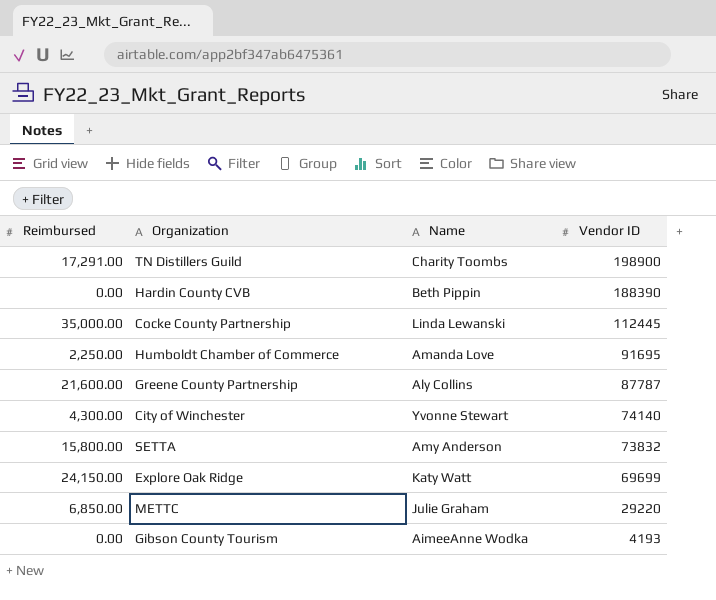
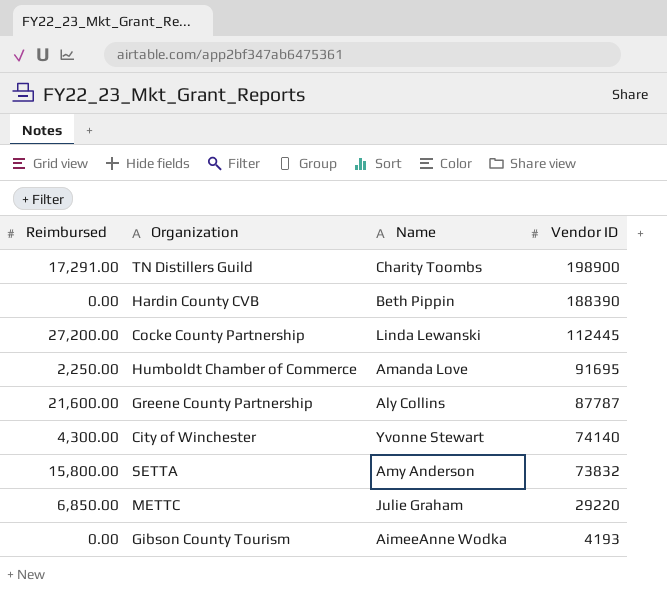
row Explore Oak Ridge: 24,150.00 | Katy Watt | 69699 -> none
Cocke County Partnership | Reimbursed: 35,000.00 -> 27,200.00

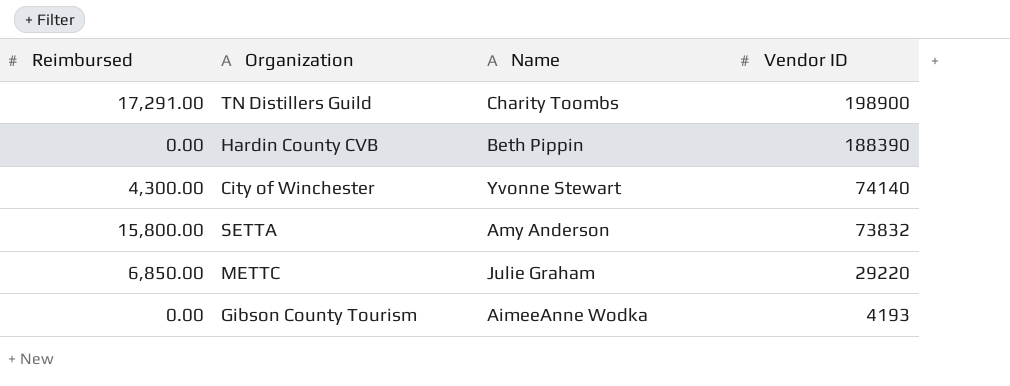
row Cocke County Partnership: 27,200.00 | Linda Lewanski | 112445 -> none
row Humboldt Chamber of Commerce: 2,250.00 | Amanda Love | 91695 -> none
row Greene County Partnership: 21,600.00 | Aly Collins | 87787 -> none

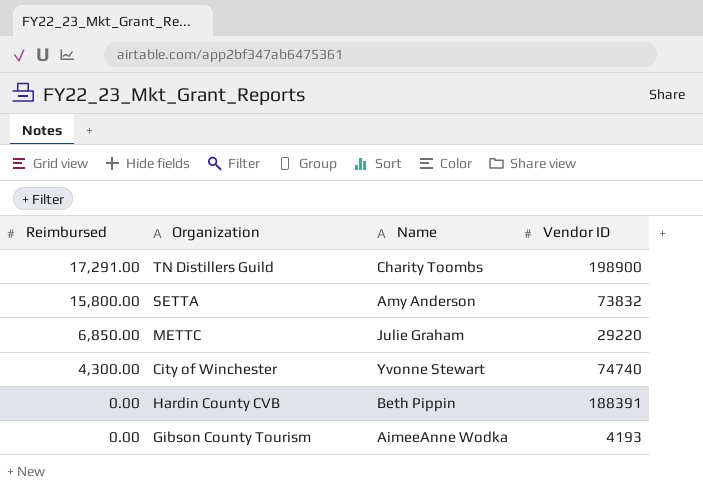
row order: Vendor ID descending -> Reimbursed descending
City of Winchester | Vendor ID: 74140 -> 74740
Hardin County CVB | Vendor ID: 188390 -> 188391

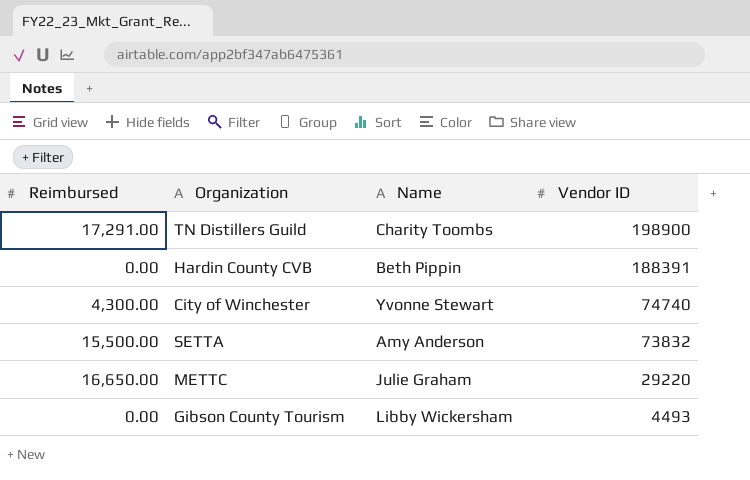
row order: Reimbursed descending -> Vendor ID descending
SETTA | Reimbursed: 15,800.00 -> 15,500.00
METTC | Reimbursed: 6,850.00 -> 16,650.00
Gibson County Tourism | Name: AimeeAnne Wodka -> Libby Wickersham
Gibson County Tourism | Vendor ID: 4193 -> 4493

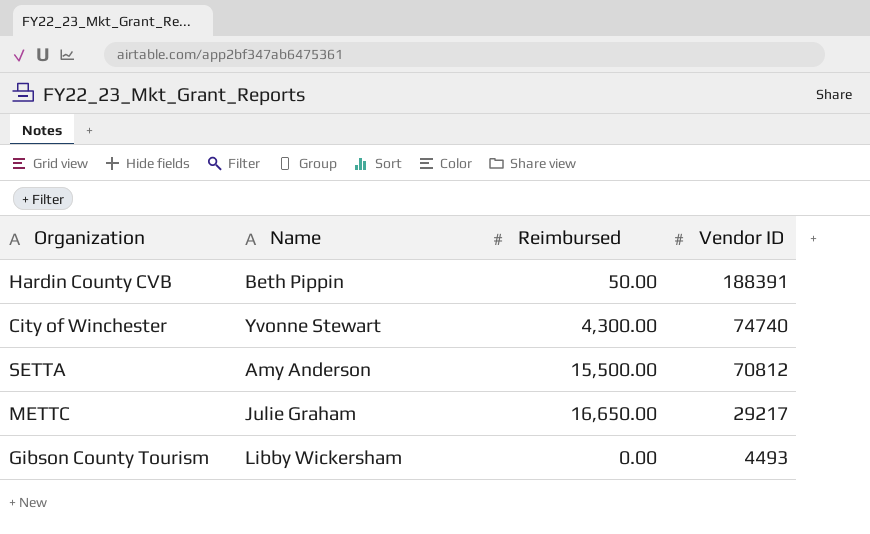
column Reimbursed | position: 1 -> 3
row TN Distillers Guild: 17,291.00 | Charity Toombs | 198900 -> none
Hardin County CVB | Reimbursed: 0.00 -> 50.00
SETTA | Vendor ID: 73832 -> 70812
METTC | Vendor ID: 29220 -> 29217

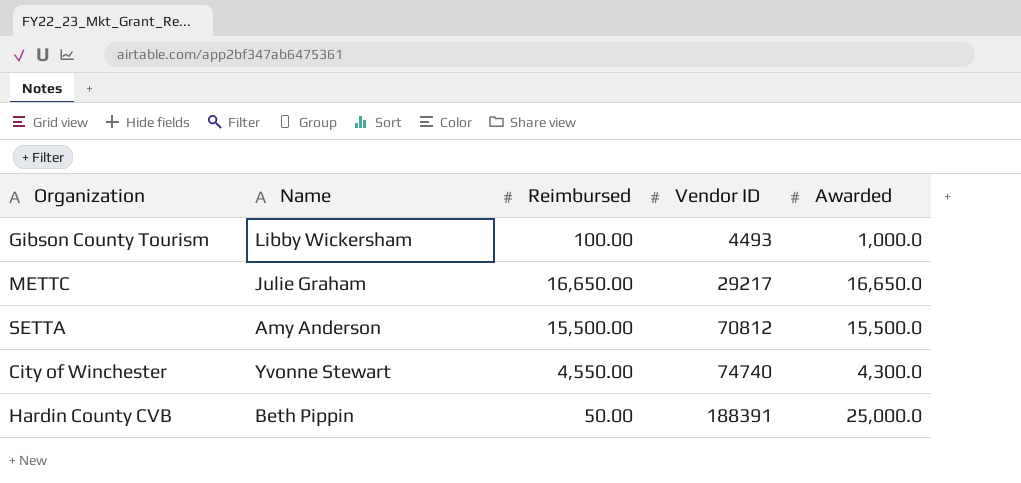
row order: Vendor ID descending -> Vendor ID ascending
column Awarded | position: none -> 5
Gibson County Tourism | Reimbursed: 0.00 -> 100.00
City of Winchester | Reimbursed: 4,300.00 -> 4,550.00

